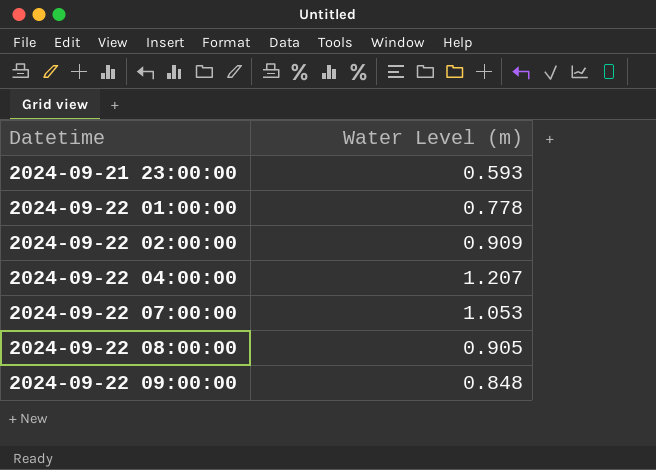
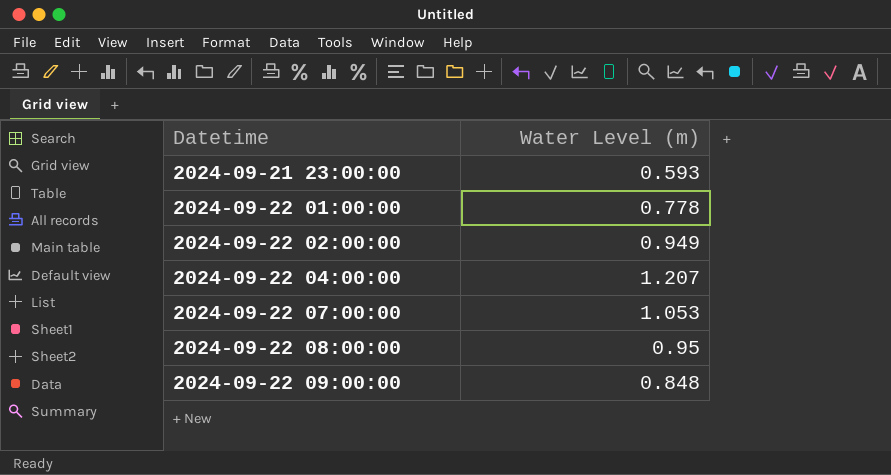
2024-09-22 02:00:00 | Water Level (m): 0.909 -> 0.949
2024-09-22 08:00:00 | Water Level (m): 0.905 -> 0.95

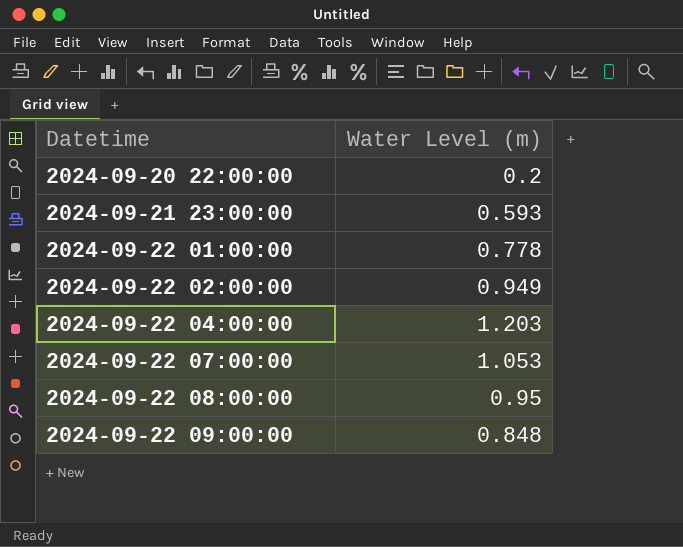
row 2024-09-20 22:00:00: none -> 0.2
2024-09-22 04:00:00 | Water Level (m): 1.207 -> 1.203

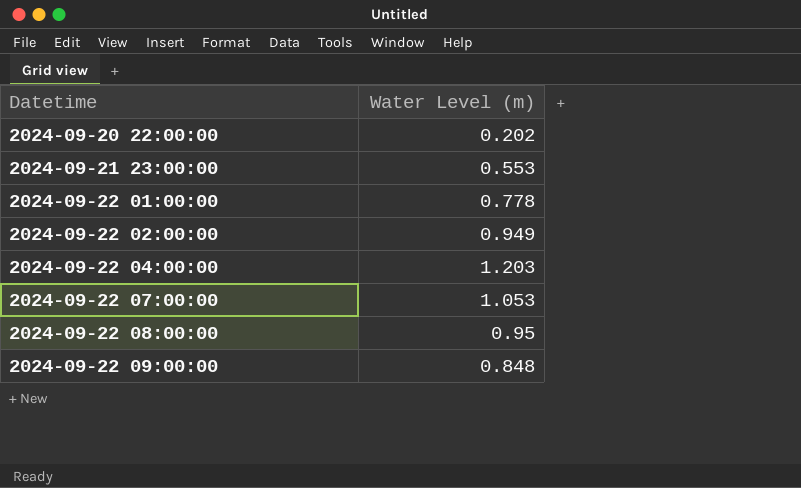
2024-09-20 22:00:00 | Water Level (m): 0.2 -> 0.202
2024-09-21 23:00:00 | Water Level (m): 0.593 -> 0.553

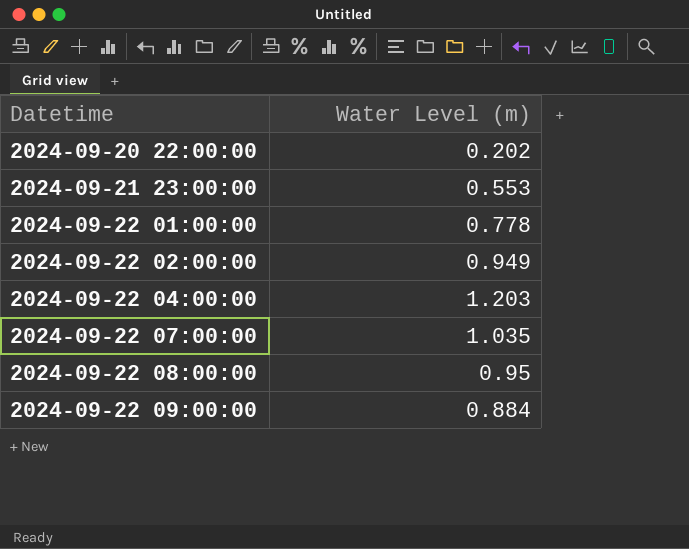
2024-09-22 07:00:00 | Water Level (m): 1.053 -> 1.035
2024-09-22 09:00:00 | Water Level (m): 0.848 -> 0.884

